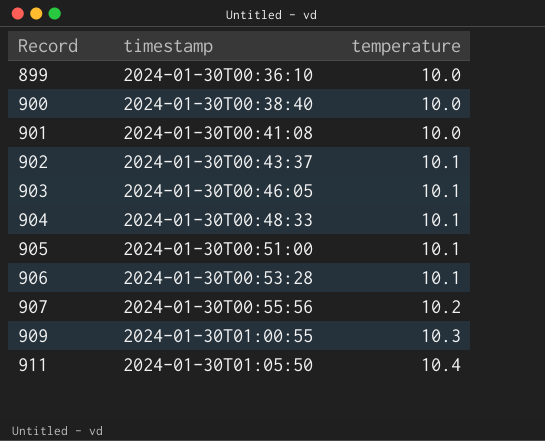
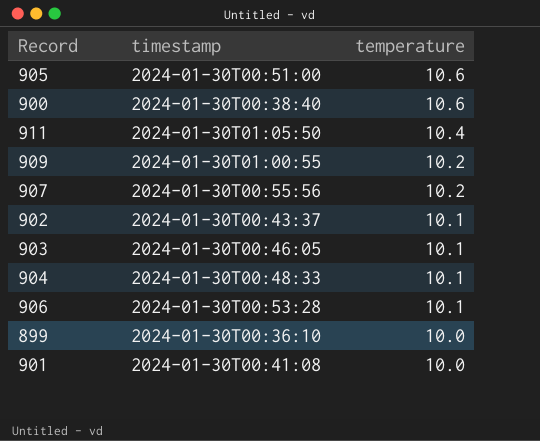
row order: Record ascending -> temperature descending
905 | temperature: 10.1 -> 10.6
900 | temperature: 10.0 -> 10.6
909 | temperature: 10.3 -> 10.2

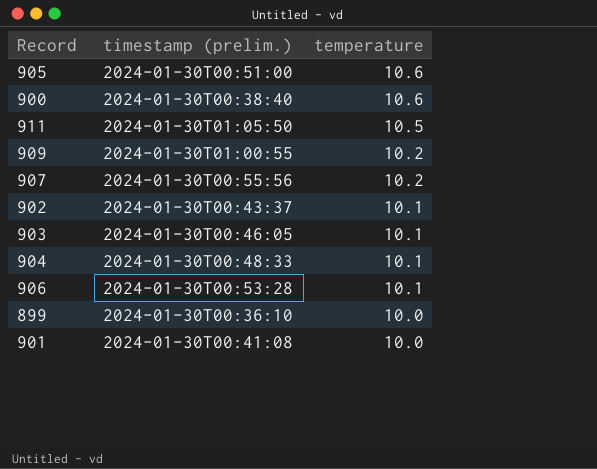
column name: timestamp -> timestamp (prelim.)
911 | temperature: 10.4 -> 10.5

